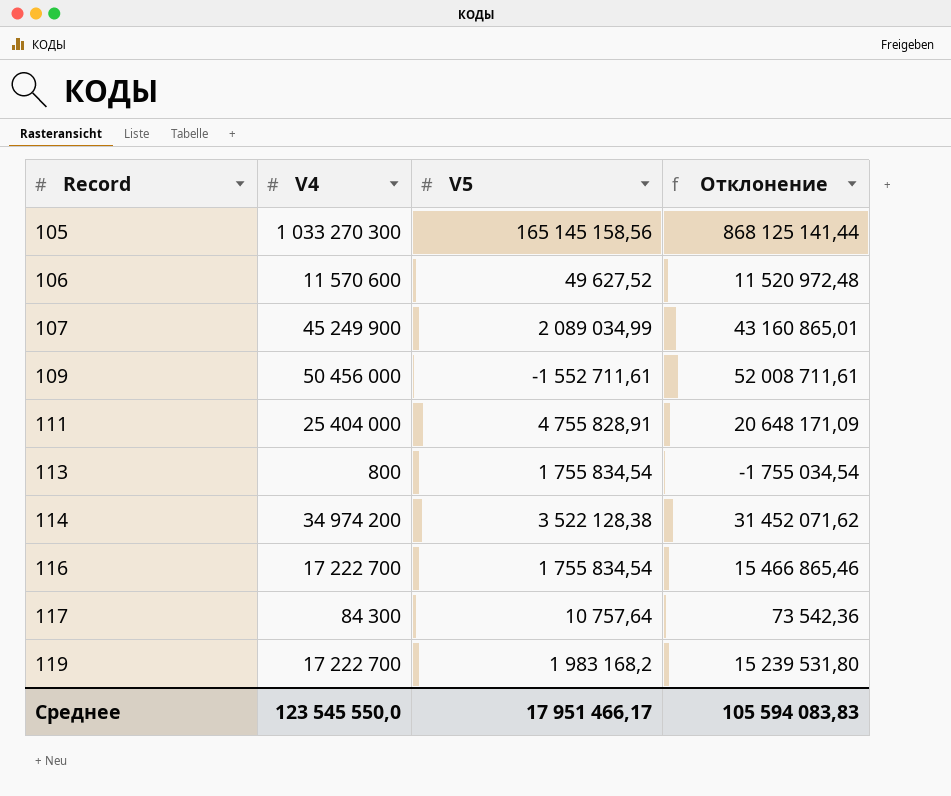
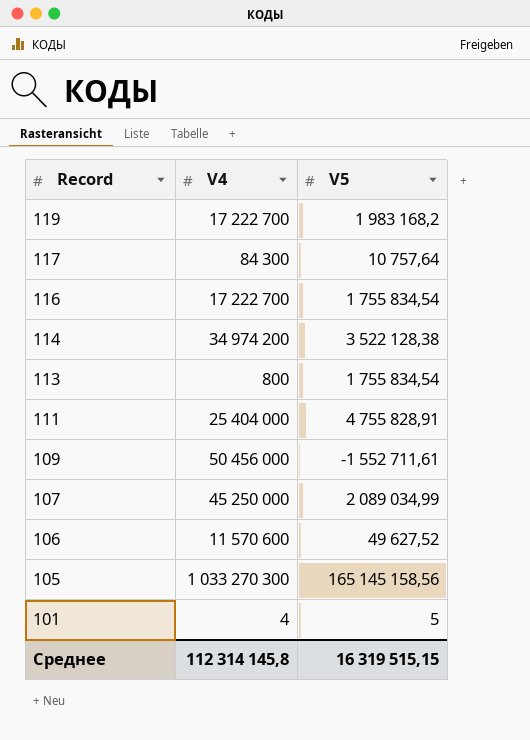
row order: Record ascending -> Record descending
column Отклонение | formula: [V4] - [V5] -> none
107 | V4: 45 249 900 -> 45 250 000
row 101: none -> 4 | 5
Среднее | V4: 123 545 550,0 -> 112 314 145,8
Среднее | V5: 17 951 466,17 -> 16 319 515,15

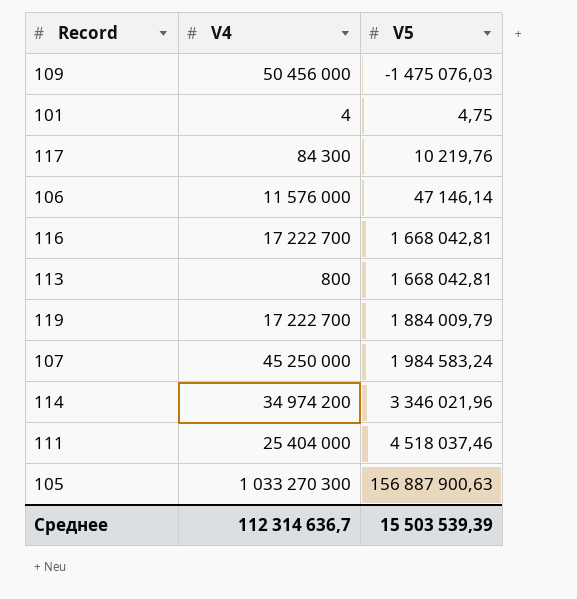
row order: Record descending -> V5 ascending
109 | V5: -1 552 711,61 -> -1 475 076,03
101 | V5: 5 -> 4,75
117 | V5: 10 757,64 -> 10 219,76
106 | V4: 11 570 600 -> 11 576 000
106 | V5: 49 627,52 -> 47 146,14
116 | V5: 1 755 834,54 -> 1 668 042,81
113 | V5: 1 755 834,54 -> 1 668 042,81
119 | V5: 1 983 168,2 -> 1 884 009,79
107 | V5: 2 089 034,99 -> 1 984 583,24
114 | V5: 3 522 128,38 -> 3 346 021,96
111 | V5: 4 755 828,91 -> 4 518 037,46
105 | V5: 165 145 158,56 -> 156 887 900,63
Среднее | V4: 112 314 145,8 -> 112 314 636,7
Среднее | V5: 16 319 515,15 -> 15 503 539,39

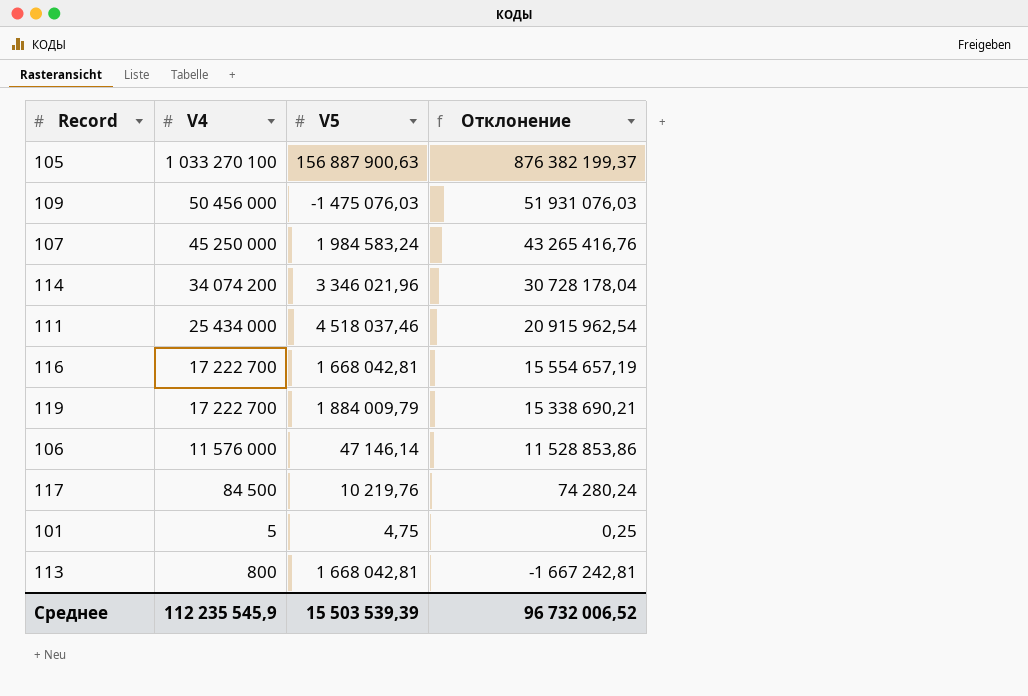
row order: V5 ascending -> Отклонение descending
column Отклонение | formula: none -> [V4] - [V5]
105 | V4: 1 033 270 300 -> 1 033 270 100
114 | V4: 34 974 200 -> 34 074 200
111 | V4: 25 404 000 -> 25 434 000
117 | V4: 84 300 -> 84 500
101 | V4: 4 -> 5
Среднее | V4: 112 314 636,7 -> 112 235 545,9

